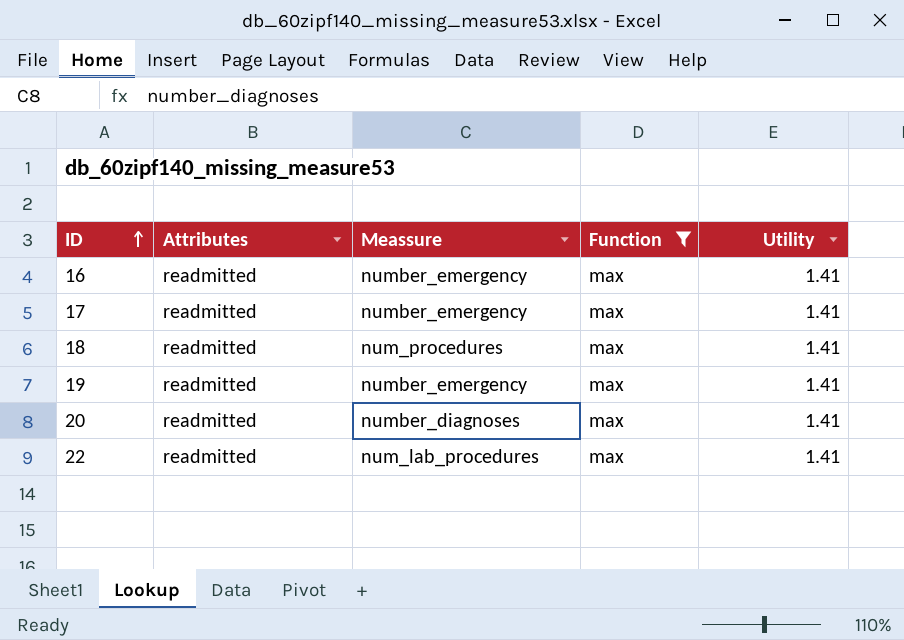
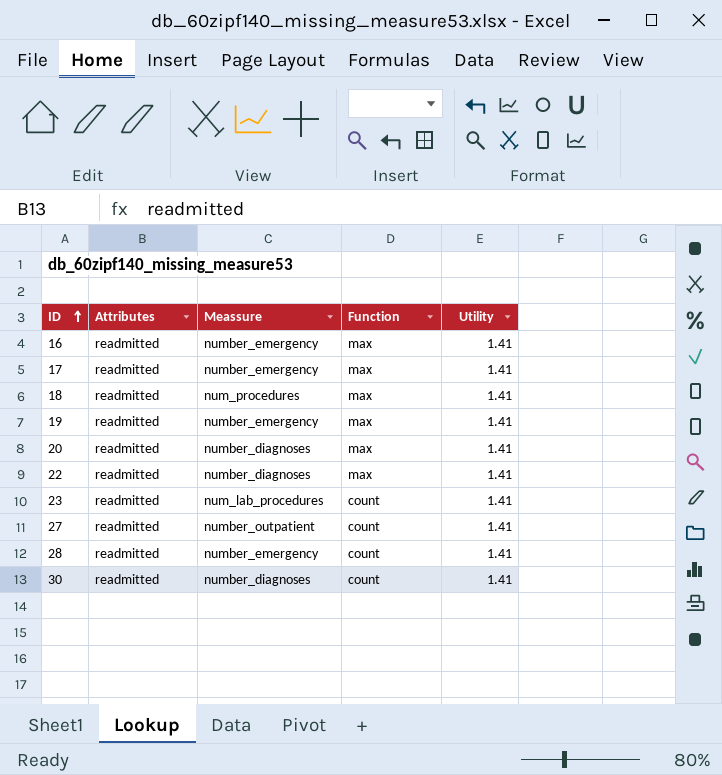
filter: Function = max -> none
22 | Meassure: num_lab_procedures -> number_diagnoses

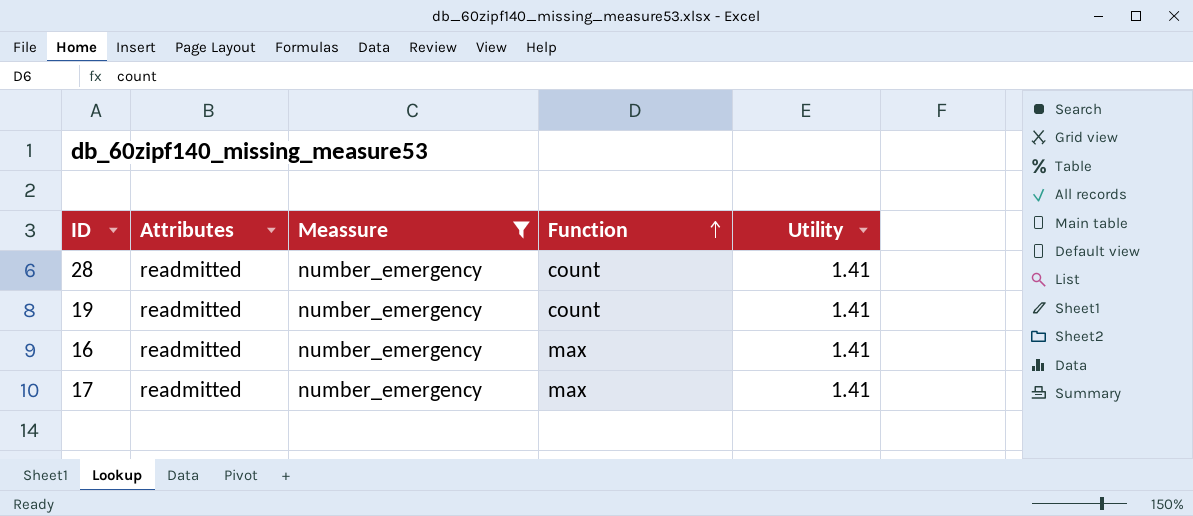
filter: none -> Meassure = number_emergency
row order: ID ascending -> Function ascending
19 | Function: max -> count

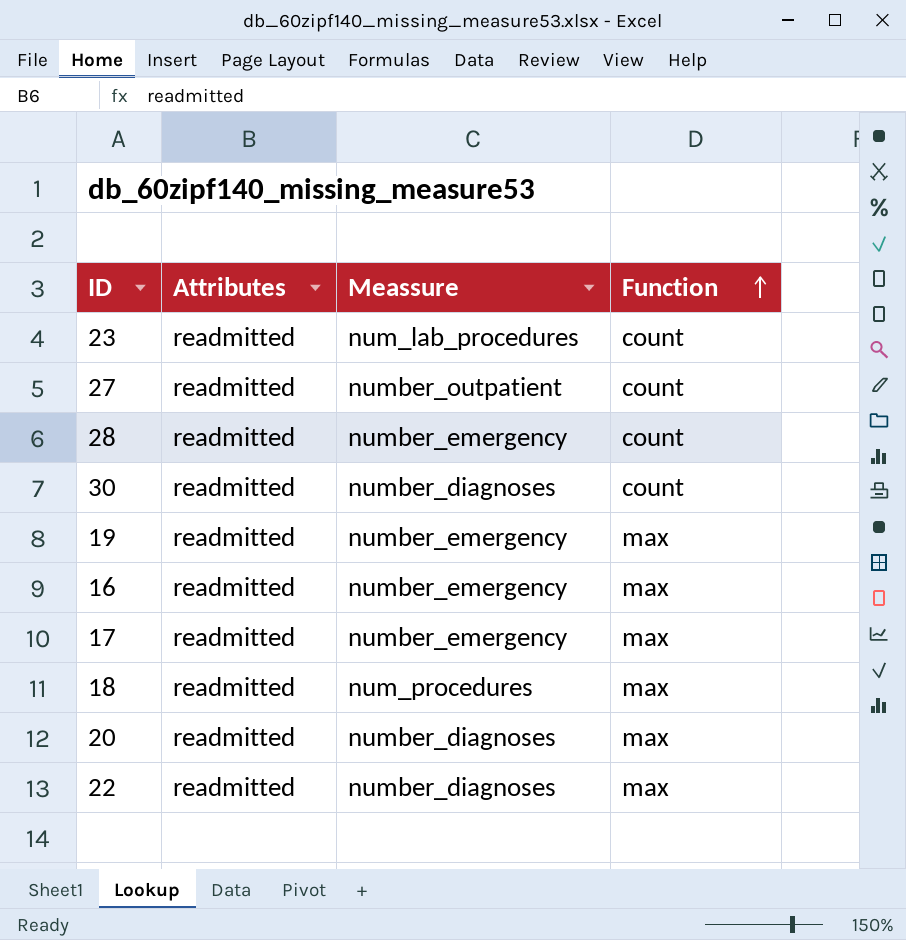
filter: Meassure = number_emergency -> none
column Utility | position: 5 -> none
19 | Function: count -> max

